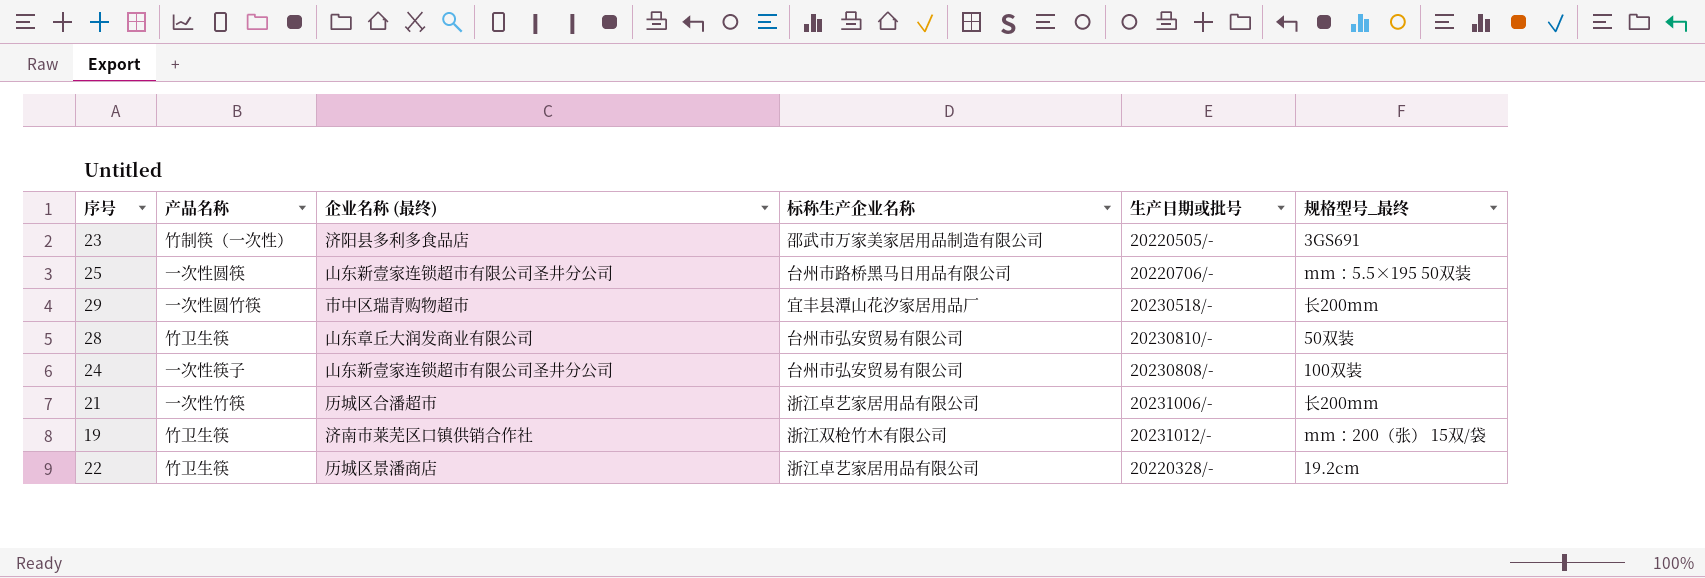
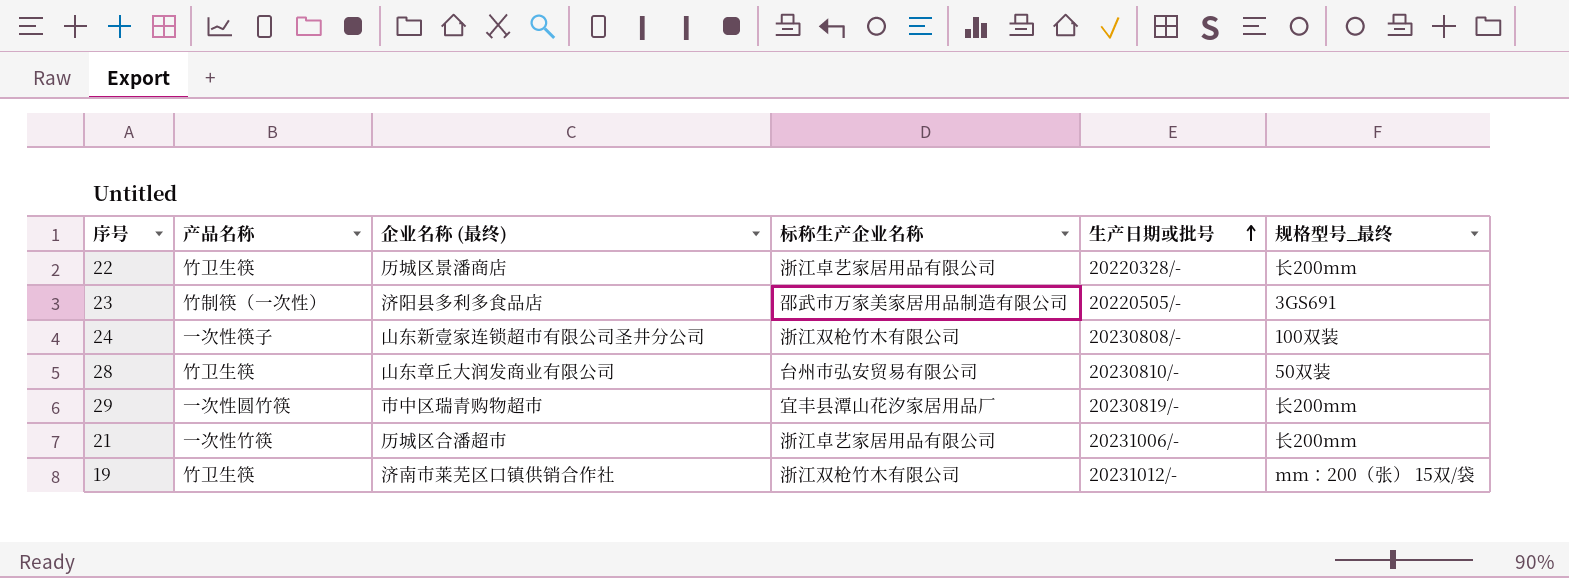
row order: none -> 生产日期或批号 ascending
row 25: 一次性圆筷 | 山东新壹家连锁超市有限公司圣井分公司 | 台州市路桥黑马日用品有限公司 | 20220706/- | mm：5.5×195 50双装 -> none
22 | 规格型号_最终: 19.2cm -> 长200mm
24 | 标称生产企业名称: 台州市弘安贸易有限公司 -> 浙江双枪竹木有限公司
29 | 生产日期或批号: 20230518/- -> 20230819/-

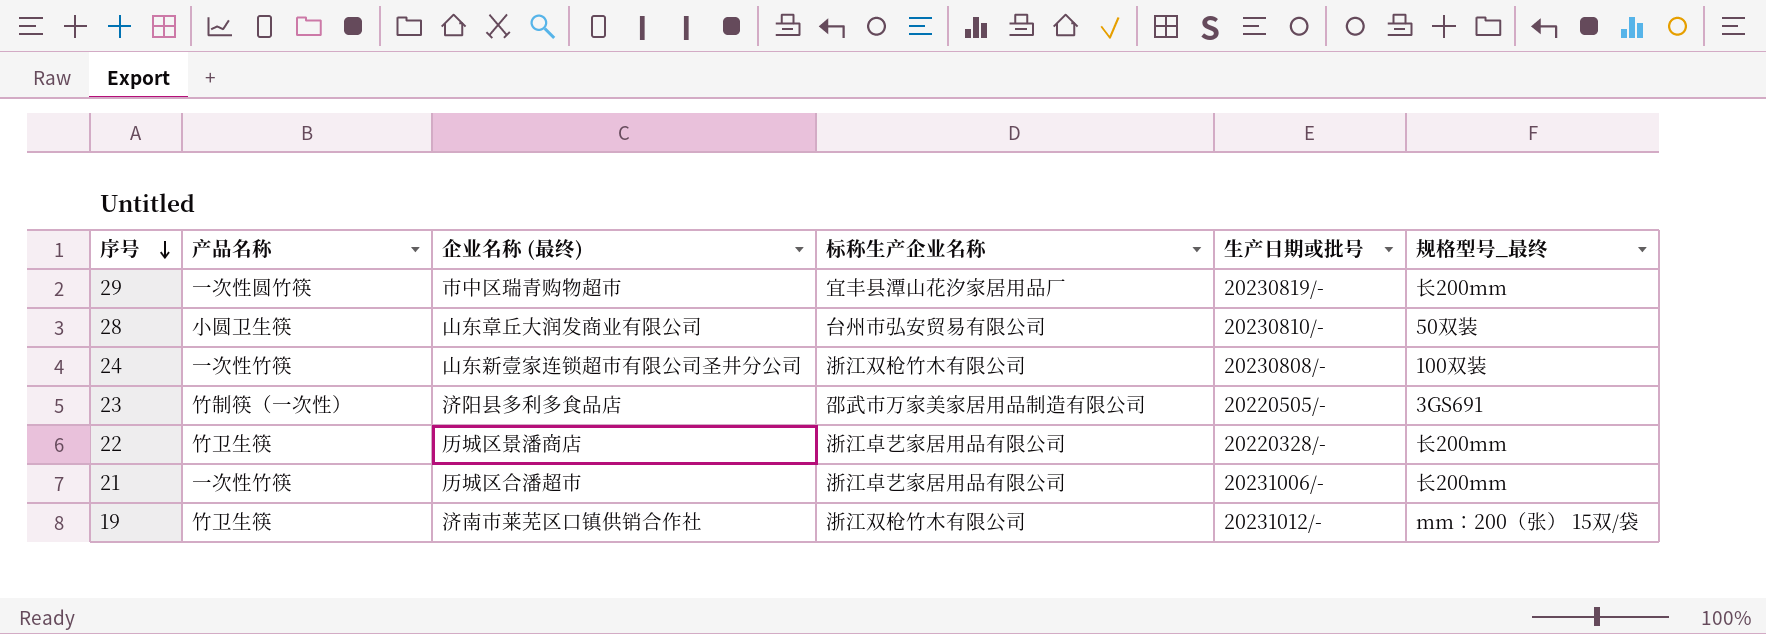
row order: 生产日期或批号 ascending -> 序号 descending
28 | 产品名称: 竹卫生筷 -> 小圆卫生筷
24 | 产品名称: 一次性筷子 -> 一次性竹筷

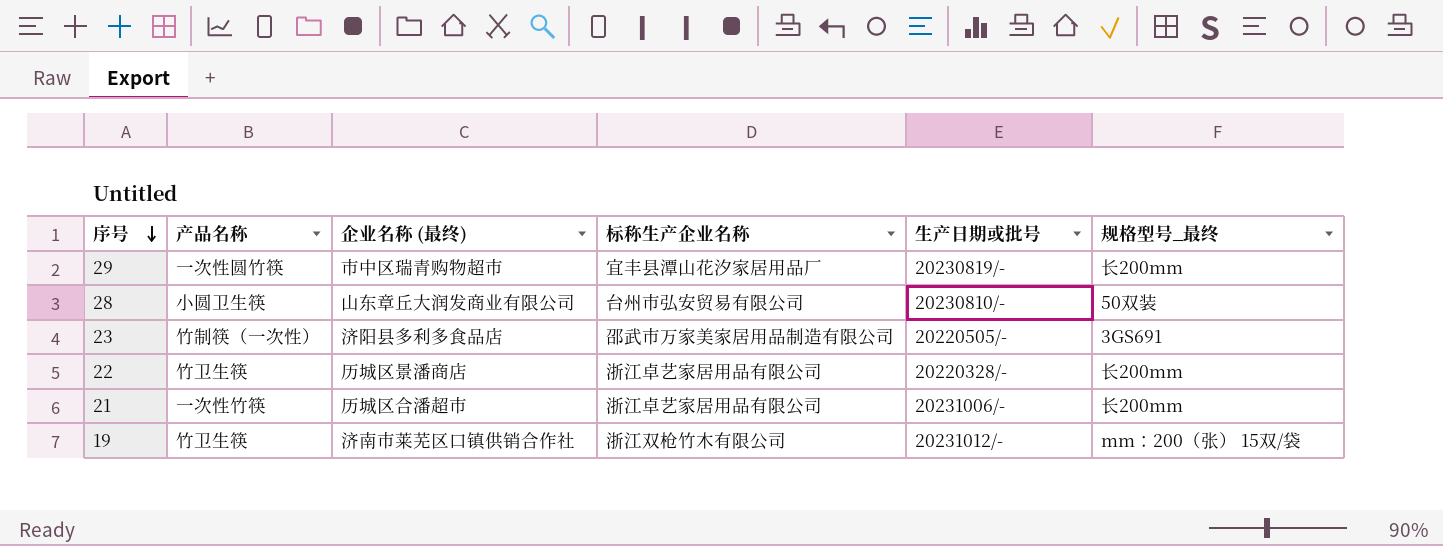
row 24: 一次性竹筷 | 山东新壹家连锁超市有限公司圣井分公司 | 浙江双枪竹木有限公司 | 20230808/- | 100双装 -> none

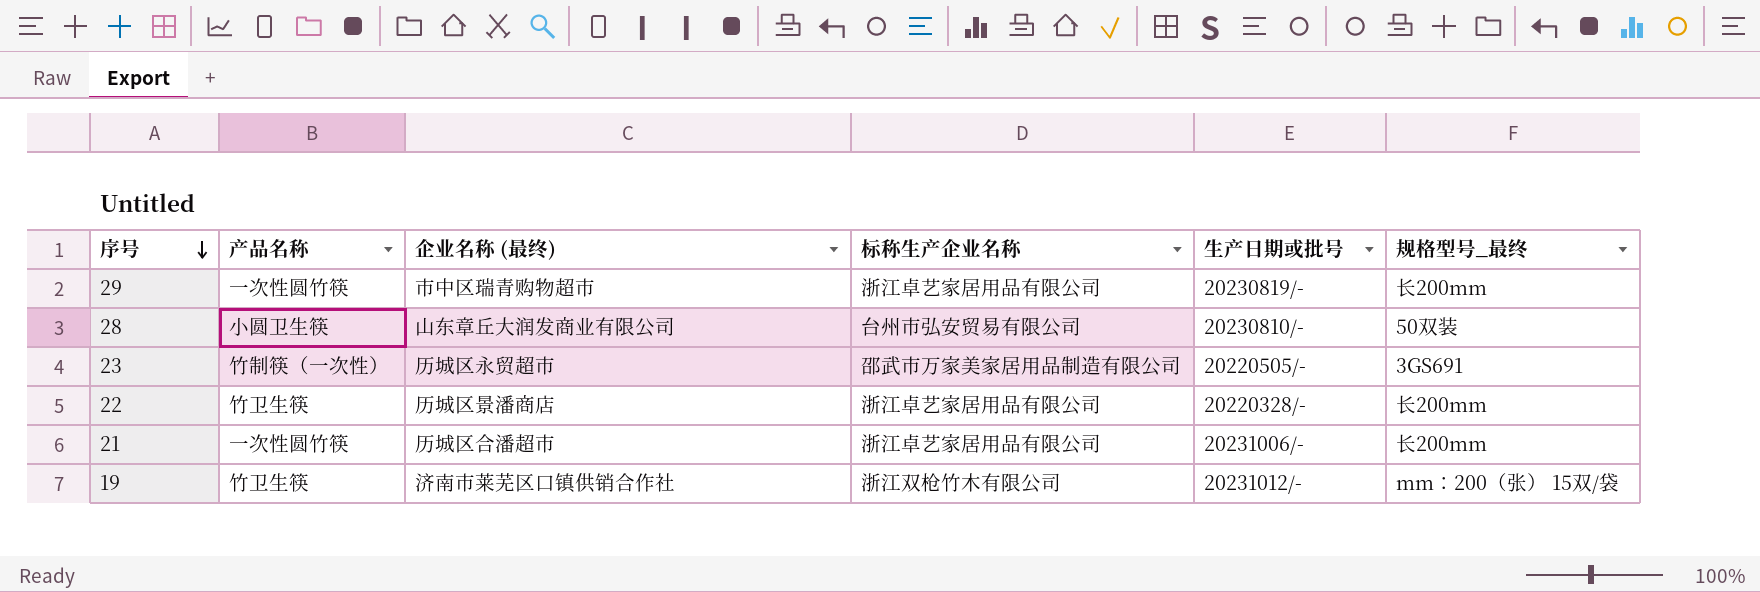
29 | 标称生产企业名称: 宜丰县潭山花汐家居用品厂 -> 浙江卓艺家居用品有限公司
23 | 企业名称 (最终): 济阳县多利多食品店 -> 历城区永贸超市
21 | 产品名称: 一次性竹筷 -> 一次性圆竹筷

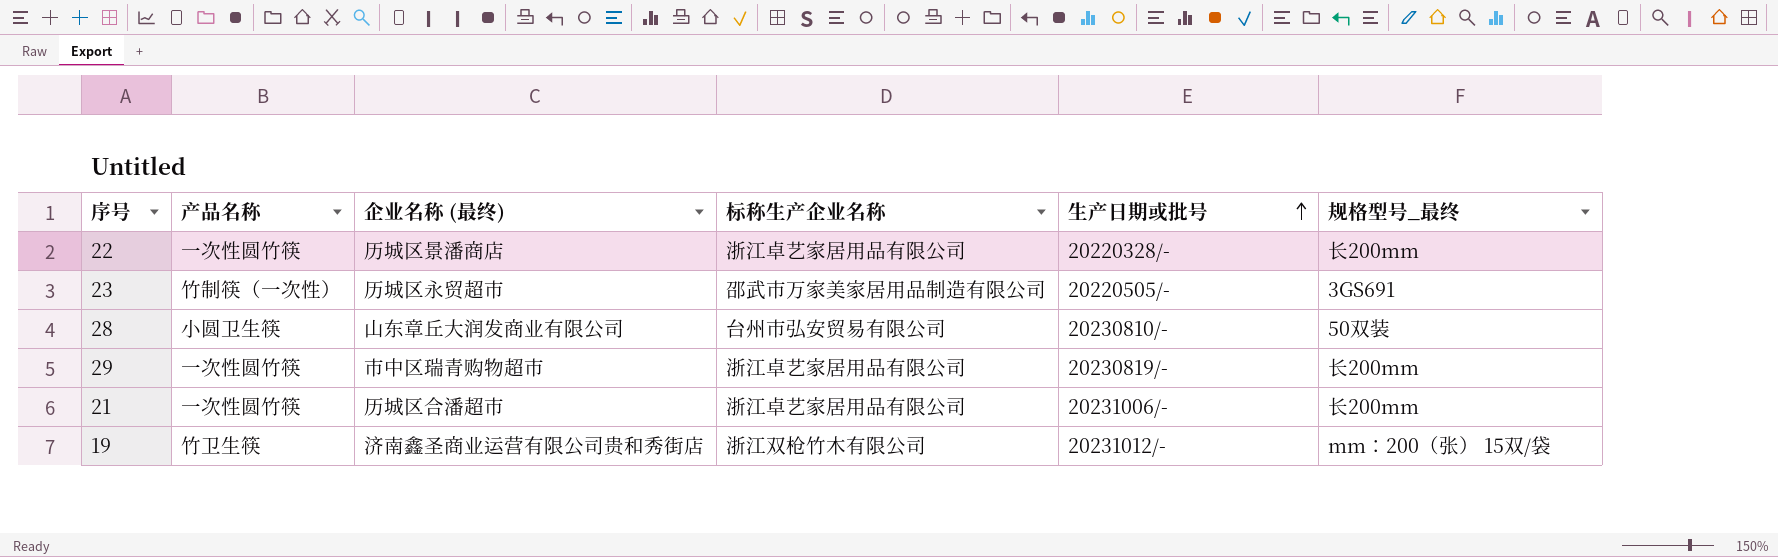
row order: 序号 descending -> 生产日期或批号 ascending
22 | 产品名称: 竹卫生筷 -> 一次性圆竹筷
19 | 企业名称 (最终): 济南市莱芜区口镇供销合作社 -> 济南鑫圣商业运营有限公司贵和秀街店

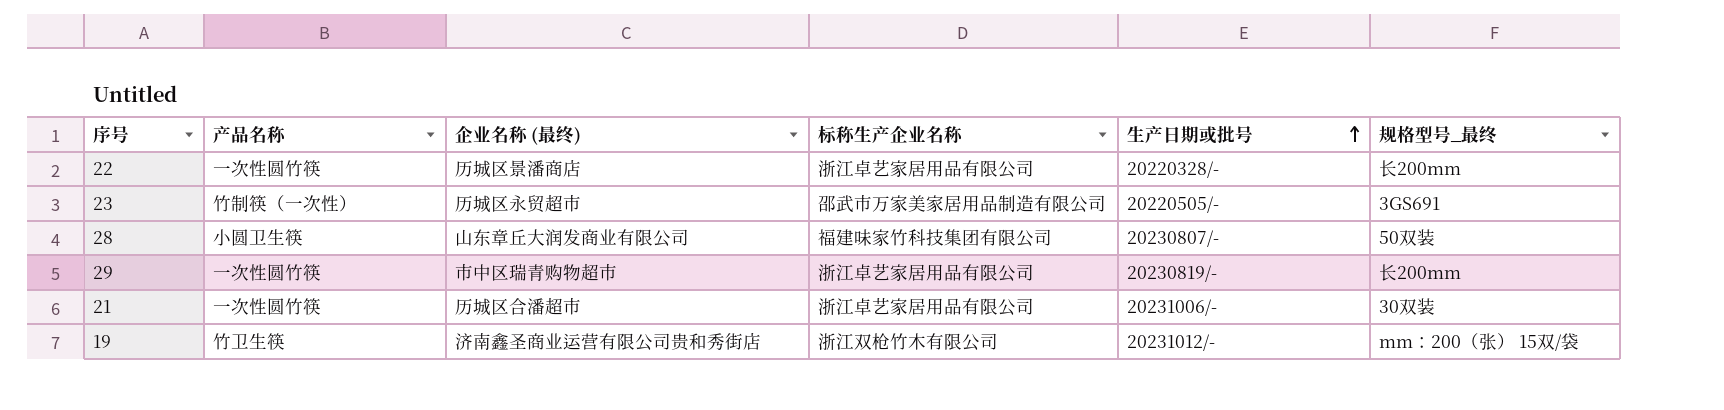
28 | 标称生产企业名称: 台州市弘安贸易有限公司 -> 福建味家竹科技集团有限公司
28 | 生产日期或批号: 20230810/- -> 20230807/-
21 | 规格型号_最终: 长200mm -> 30双装

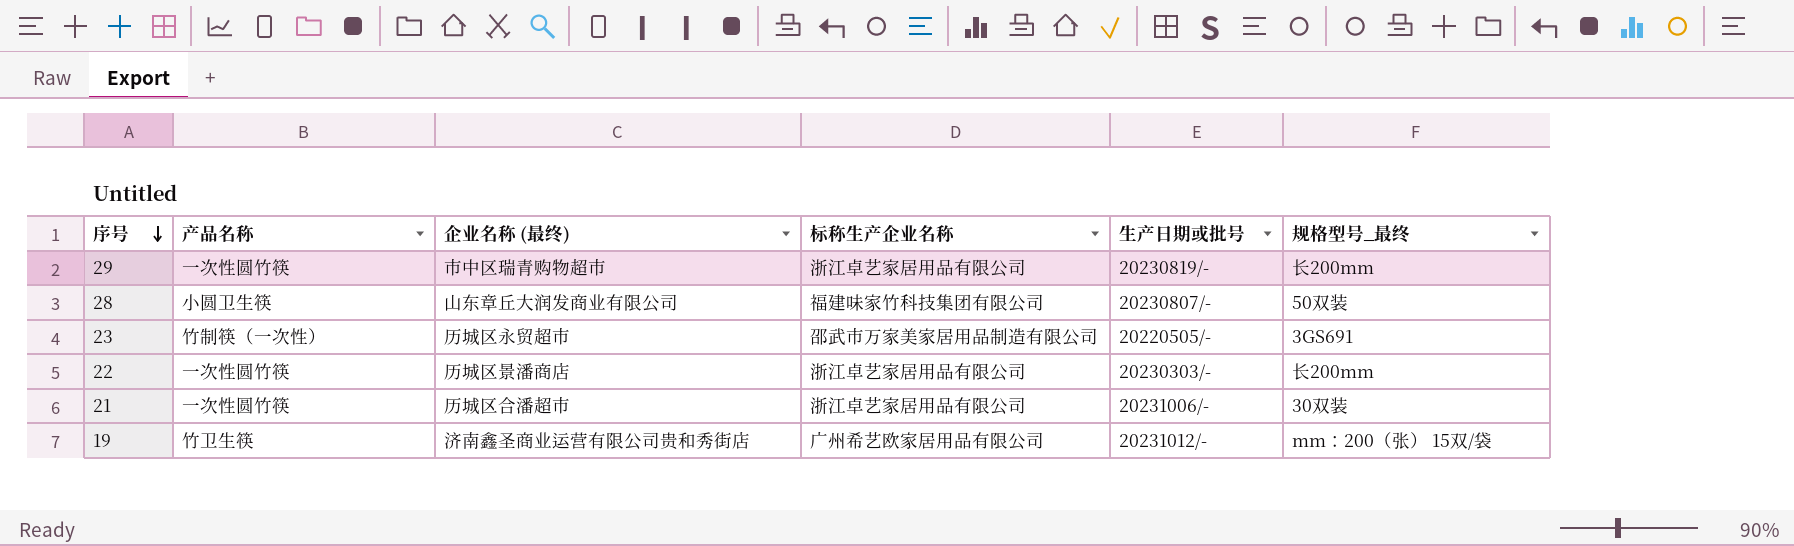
row order: 生产日期或批号 ascending -> 序号 descending
22 | 生产日期或批号: 20220328/- -> 20230303/-
19 | 标称生产企业名称: 浙江双枪竹木有限公司 -> 广州希艺欧家居用品有限公司

